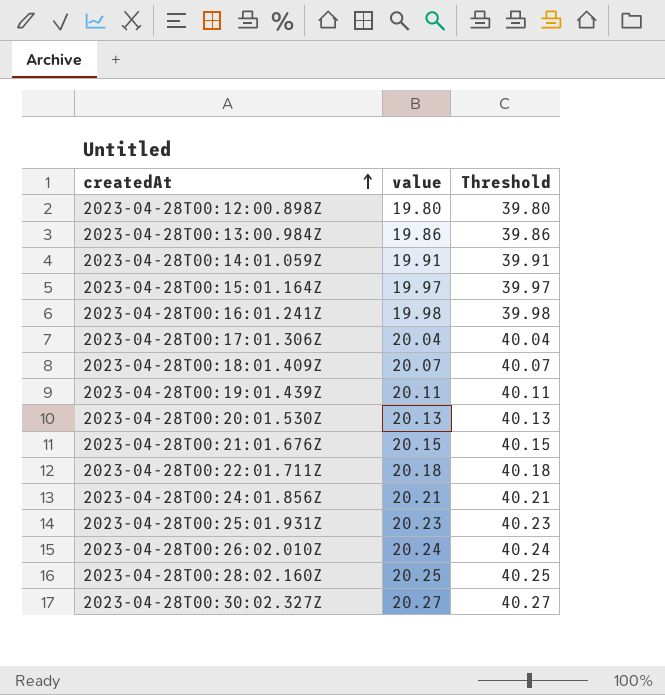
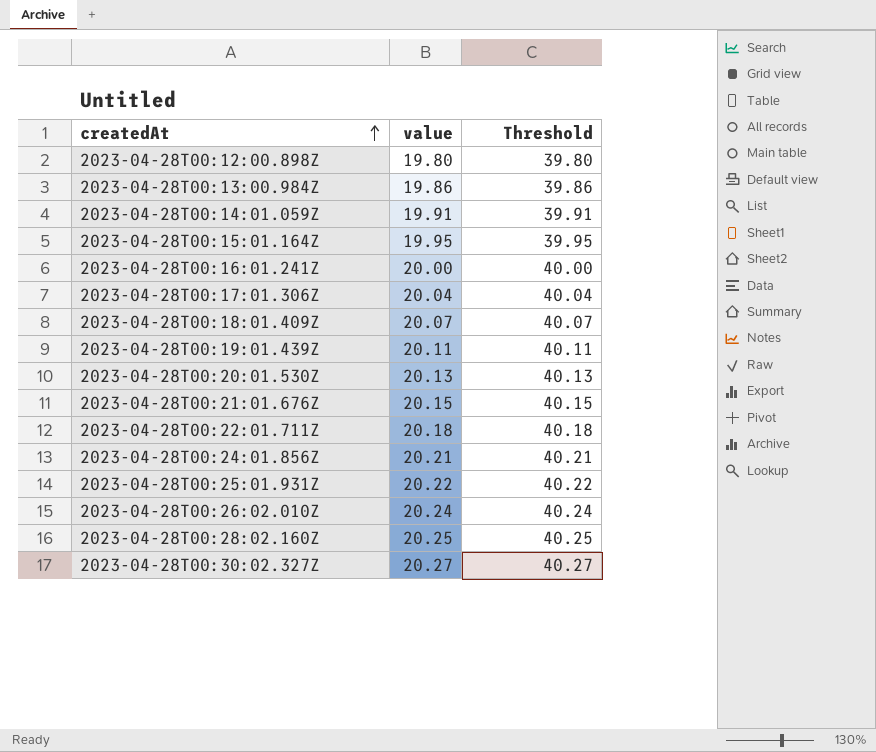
2023-04-28T00:15:01.164Z | value: 19.97 -> 19.95
2023-04-28T00:15:01.164Z | Threshold: 39.97 -> 39.95
2023-04-28T00:16:01.241Z | value: 19.98 -> 20.00
2023-04-28T00:16:01.241Z | Threshold: 39.98 -> 40.00
2023-04-28T00:25:01.931Z | value: 20.23 -> 20.22
2023-04-28T00:25:01.931Z | Threshold: 40.23 -> 40.22

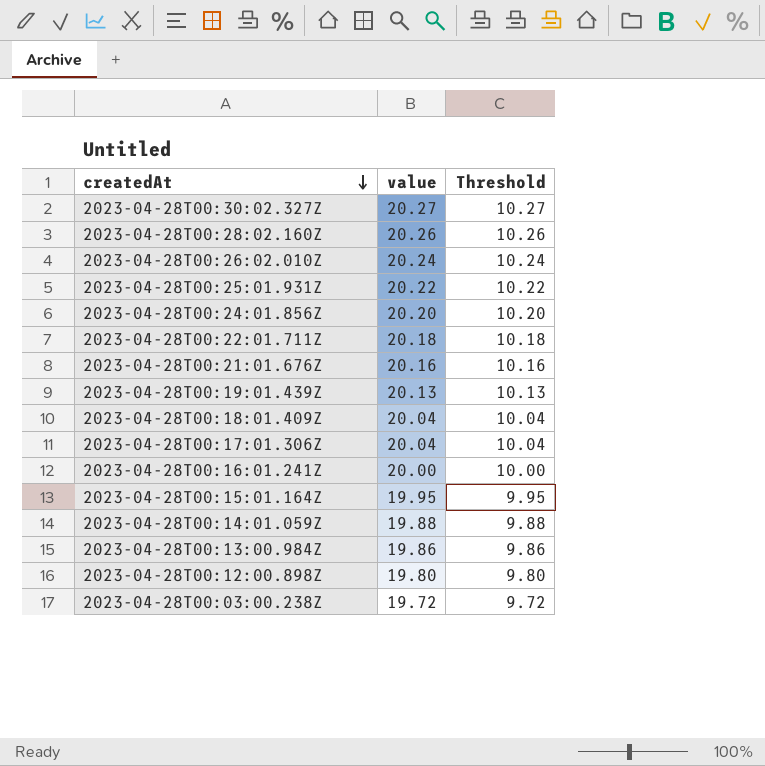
row order: createdAt ascending -> createdAt descending
column Threshold | formula: [value] + 20 -> [value] - 10
row 2023-04-28T00:20:01.530Z: 20.13 | 40.13 -> none
2023-04-28T00:28:02.160Z | value: 20.25 -> 20.26
2023-04-28T00:24:01.856Z | value: 20.21 -> 20.20
2023-04-28T00:21:01.676Z | value: 20.15 -> 20.16
2023-04-28T00:19:01.439Z | value: 20.11 -> 20.13
2023-04-28T00:18:01.409Z | value: 20.07 -> 20.04
2023-04-28T00:14:01.059Z | value: 19.91 -> 19.88
row 2023-04-28T00:03:00.238Z: none -> 19.72 | 9.72

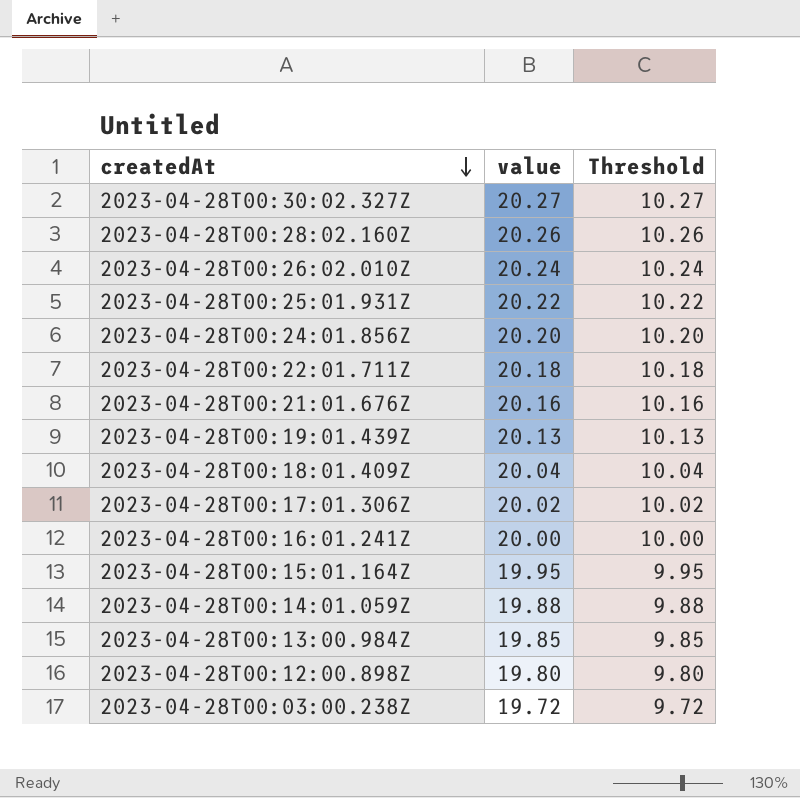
2023-04-28T00:17:01.306Z | value: 20.04 -> 20.02
2023-04-28T00:17:01.306Z | Threshold: 10.04 -> 10.02
2023-04-28T00:13:00.984Z | value: 19.86 -> 19.85
2023-04-28T00:13:00.984Z | Threshold: 9.86 -> 9.85

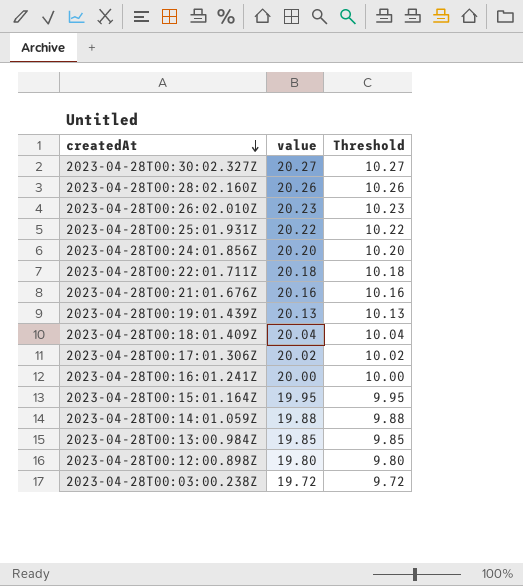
2023-04-28T00:26:02.010Z | value: 20.24 -> 20.23
2023-04-28T00:26:02.010Z | Threshold: 10.24 -> 10.23

